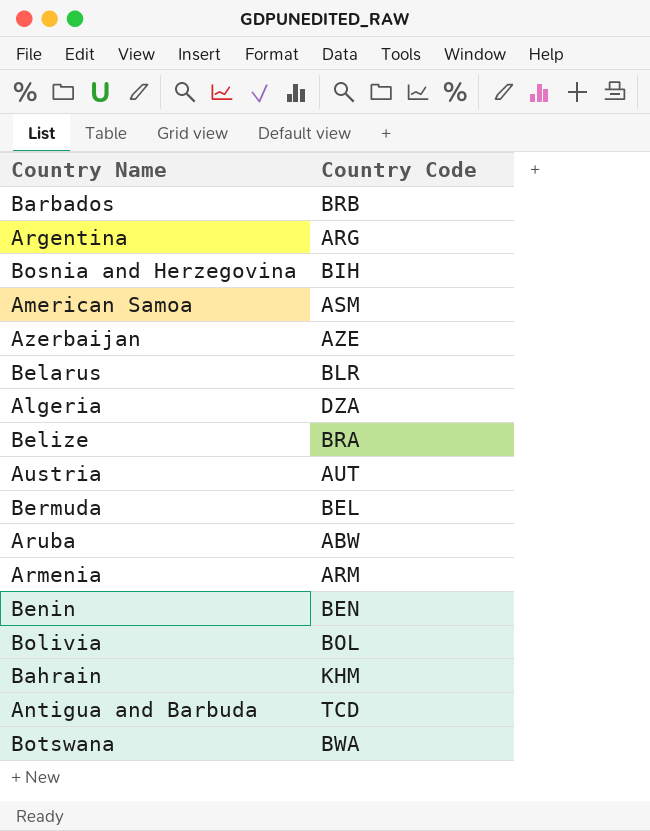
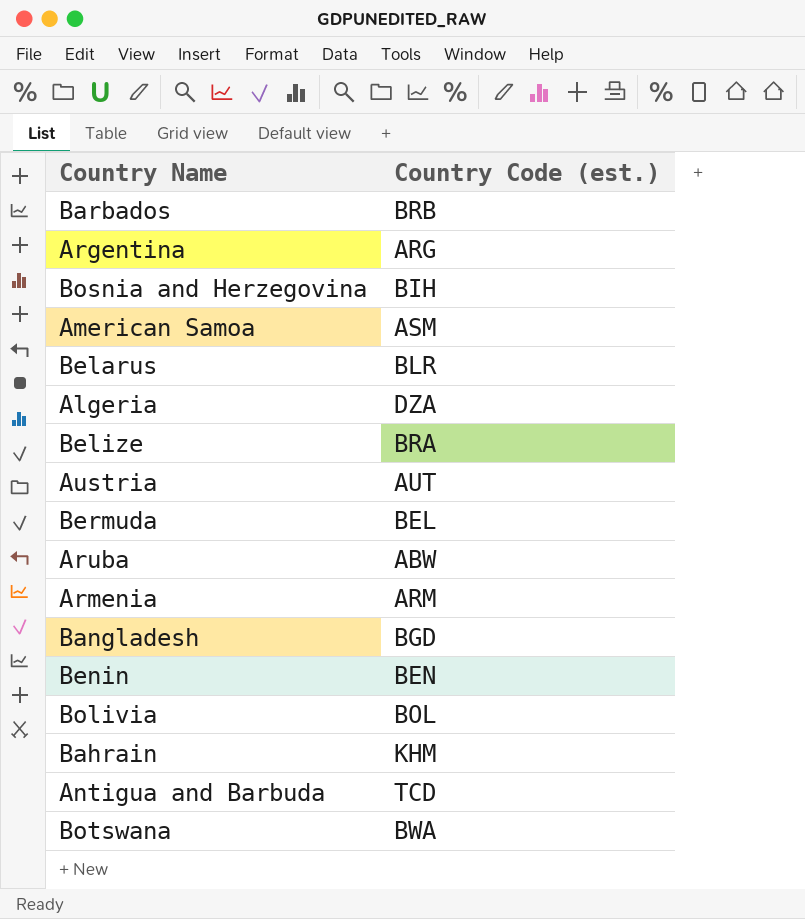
column name: Country Code -> Country Code (est.)
row Azerbaijan: AZE -> none
row Bangladesh: none -> BGD

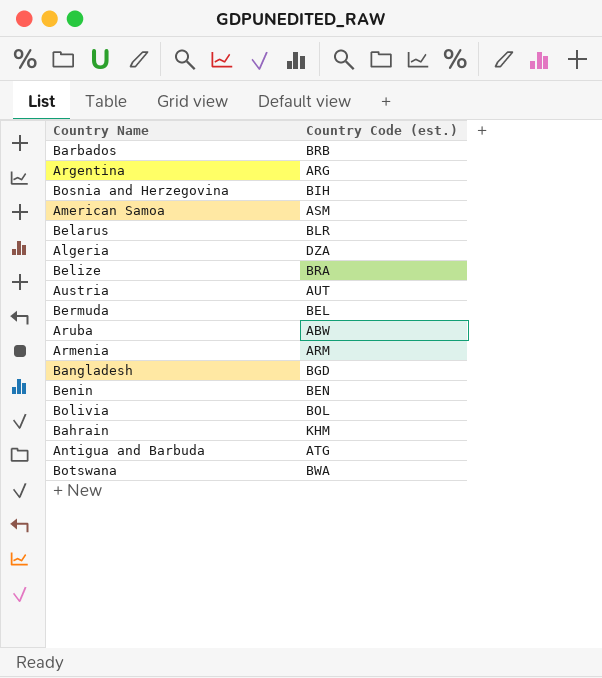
Antigua and Barbuda | Country Code (est.): TCD -> ATG

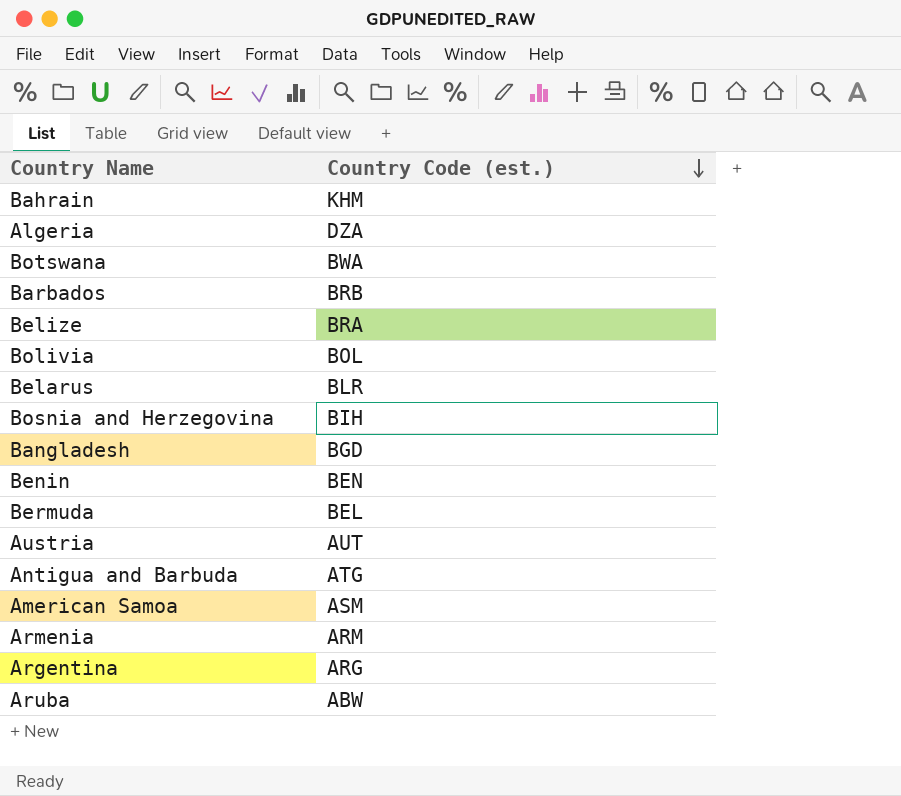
row order: none -> Country Code (est.) descending

